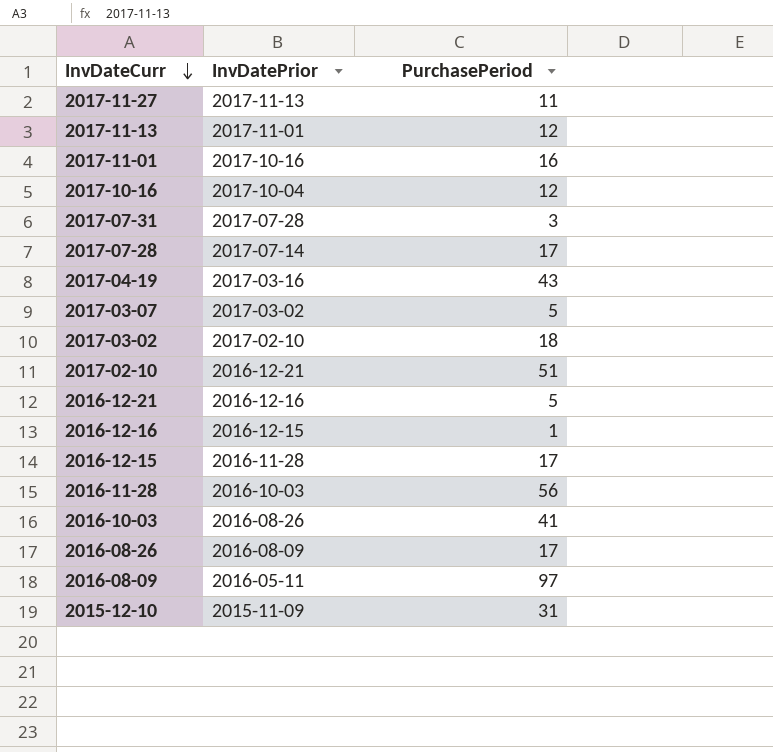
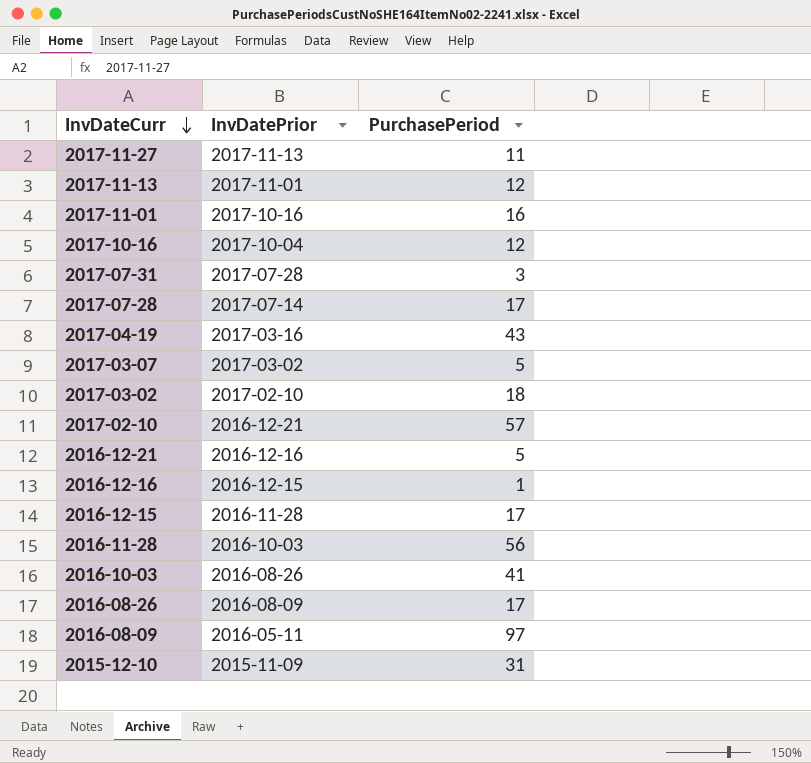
2017-02-10 | PurchasePeriod: 51 -> 57

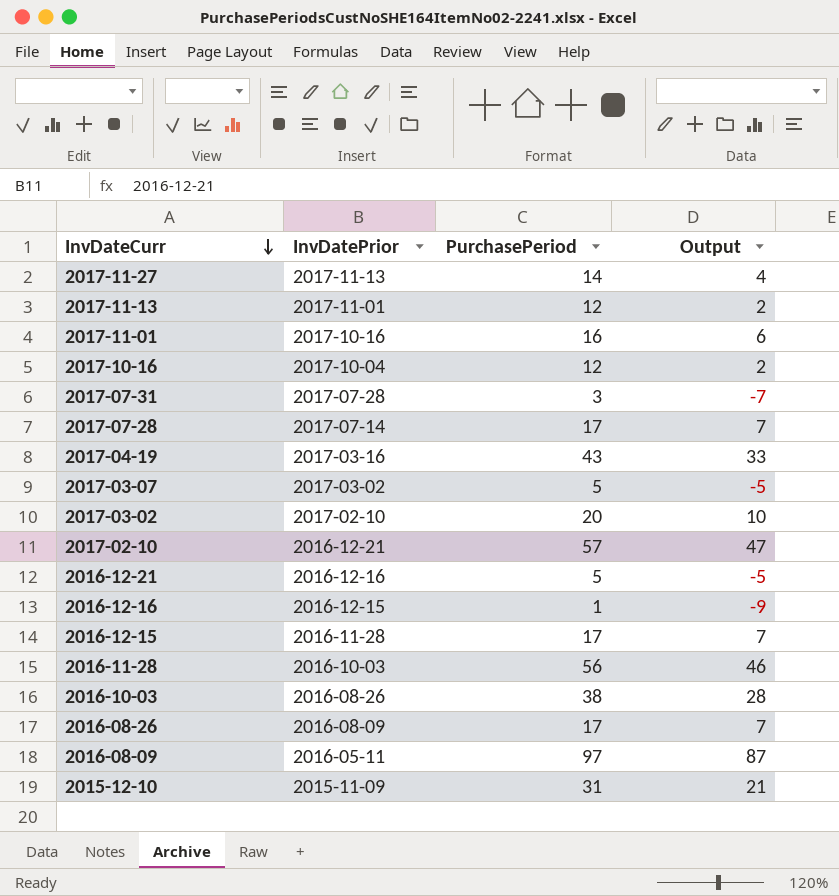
column Output | formula: none -> [PurchasePeriod] - 10
2017-11-27 | PurchasePeriod: 11 -> 14
2017-03-02 | PurchasePeriod: 18 -> 20
2016-10-03 | PurchasePeriod: 41 -> 38

